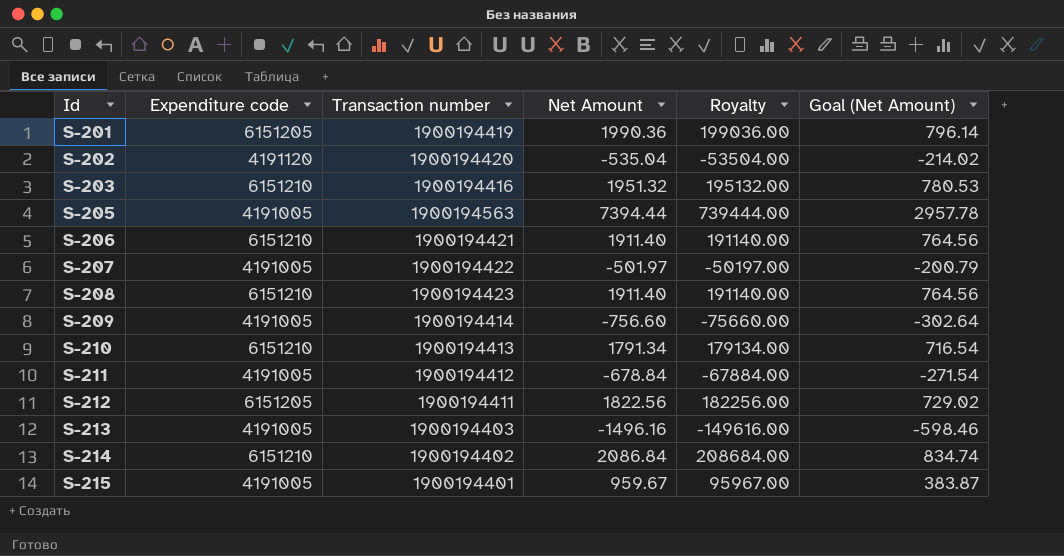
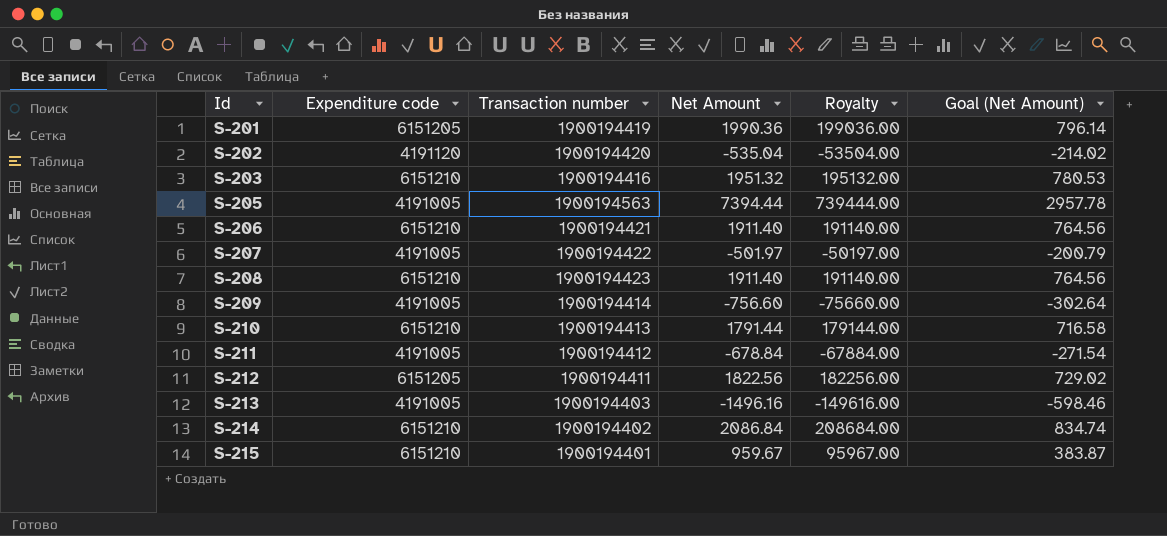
S-210 | Net Amount: 1791.34 -> 1791.44
S-210 | Royalty: 179134.00 -> 179144.00
S-210 | Goal (Net Amount): 716.54 -> 716.58
S-215 | Expenditure code: 4191005 -> 6151210

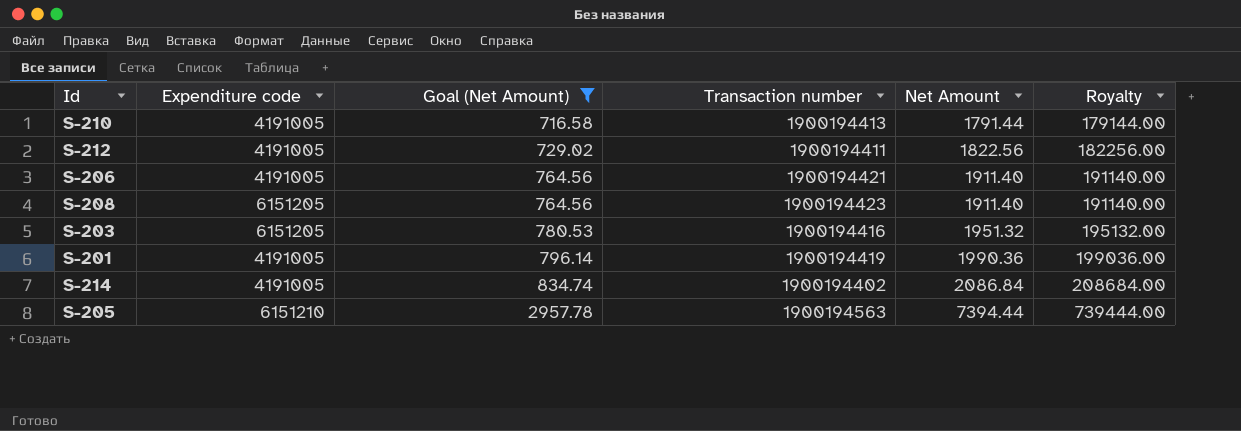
filter: none -> Goal (Net Amount) >= 716.58
row order: Id ascending -> Goal (Net Amount) ascending
column Goal (Net Amount) | position: 6 -> 3
S-210 | Expenditure code: 6151210 -> 4191005
S-212 | Expenditure code: 6151205 -> 4191005
S-206 | Expenditure code: 6151210 -> 4191005
S-208 | Expenditure code: 6151210 -> 6151205
S-203 | Expenditure code: 6151210 -> 6151205
S-201 | Expenditure code: 6151205 -> 4191005
S-214 | Expenditure code: 6151210 -> 4191005
S-205 | Expenditure code: 4191005 -> 6151210

